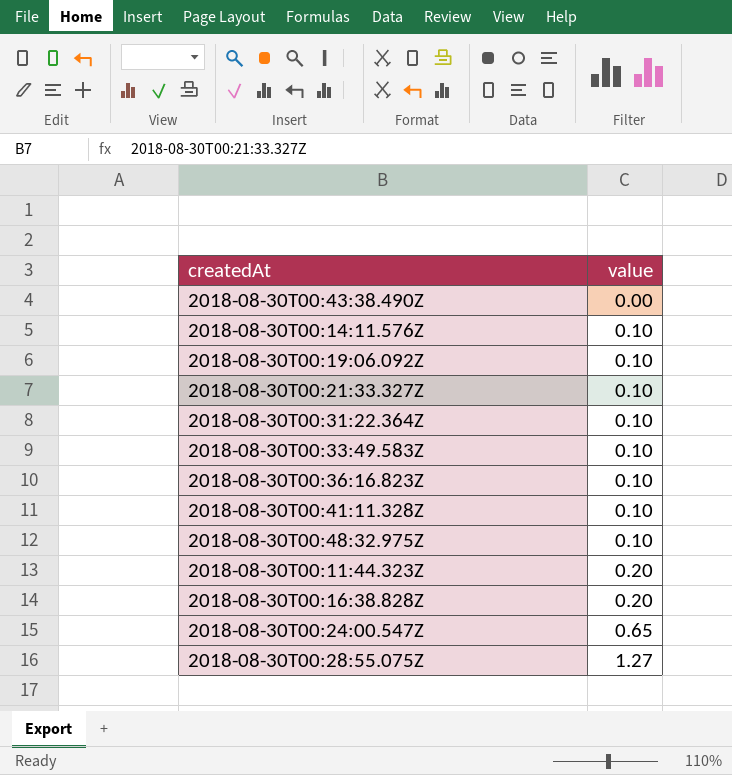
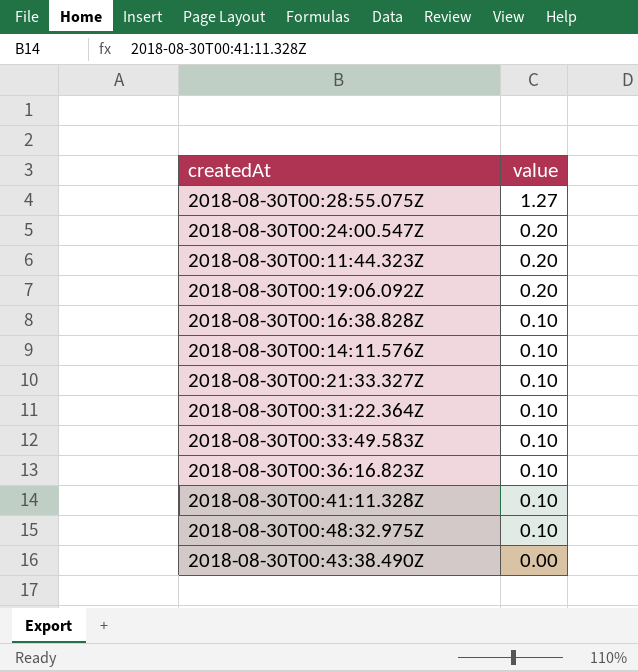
row order: value ascending -> value descending
2018-08-30T00:24:00.547Z | value: 0.65 -> 0.20
2018-08-30T00:19:06.092Z | value: 0.10 -> 0.20
2018-08-30T00:16:38.828Z | value: 0.20 -> 0.10

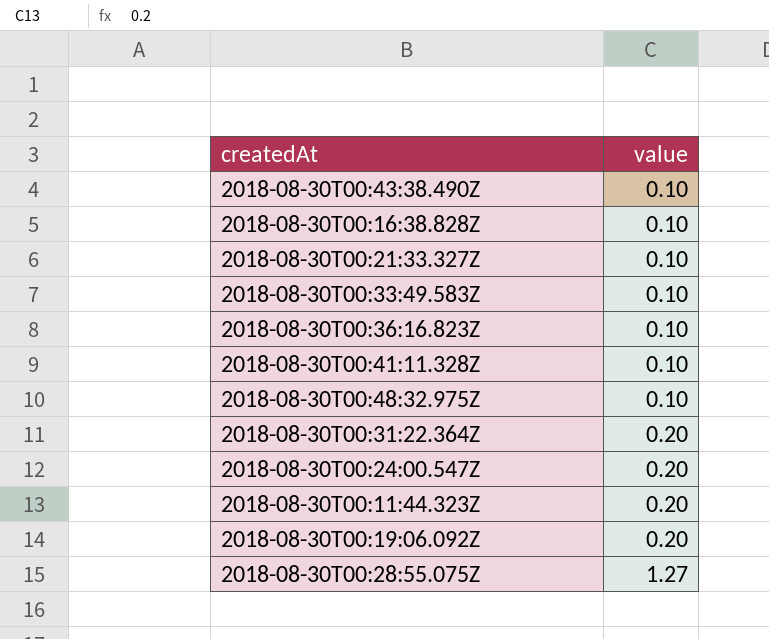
row order: value descending -> value ascending
row 2018-08-30T00:14:11.576Z: 0.10 -> none
2018-08-30T00:43:38.490Z | value: 0.00 -> 0.10
2018-08-30T00:31:22.364Z | value: 0.10 -> 0.20

